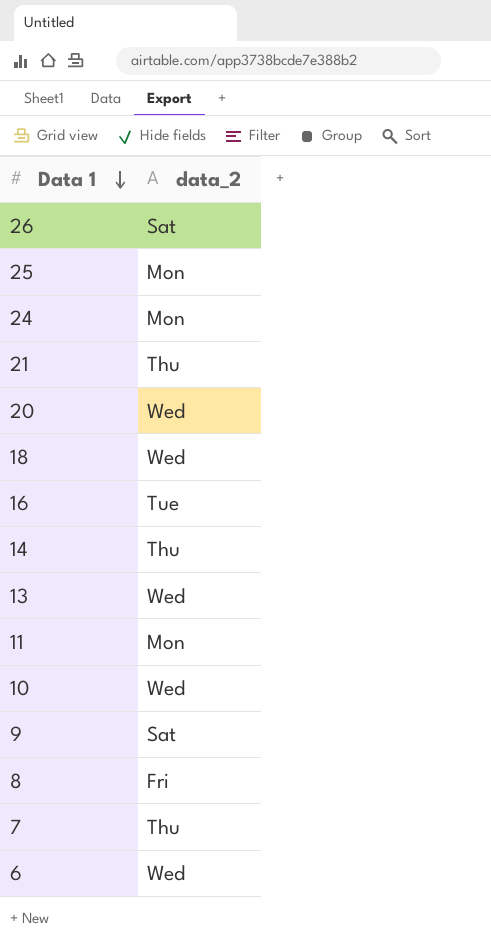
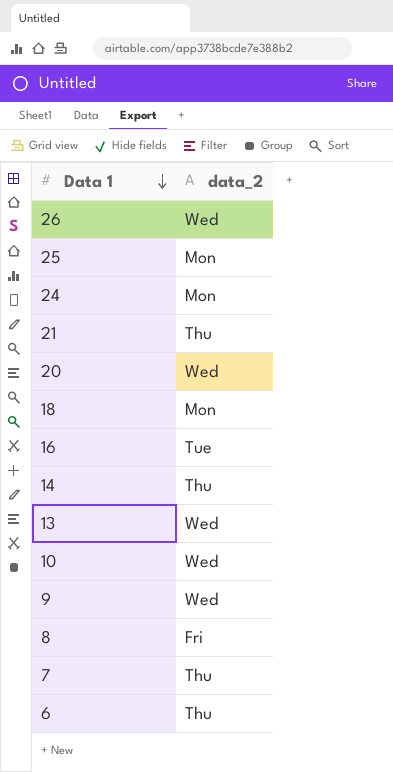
row 11: Mon -> none
26 | data_2: Sat -> Wed
18 | data_2: Wed -> Mon
9 | data_2: Sat -> Wed
6 | data_2: Wed -> Thu

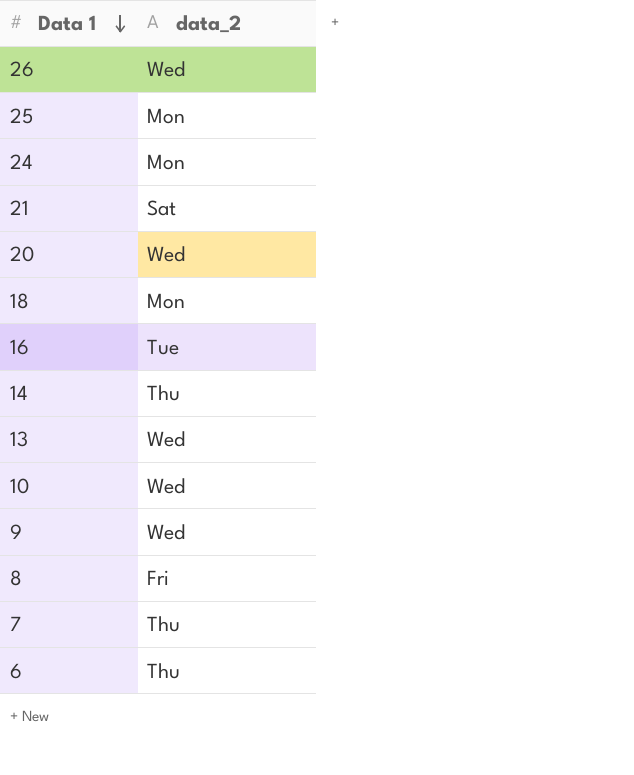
21 | data_2: Thu -> Sat

